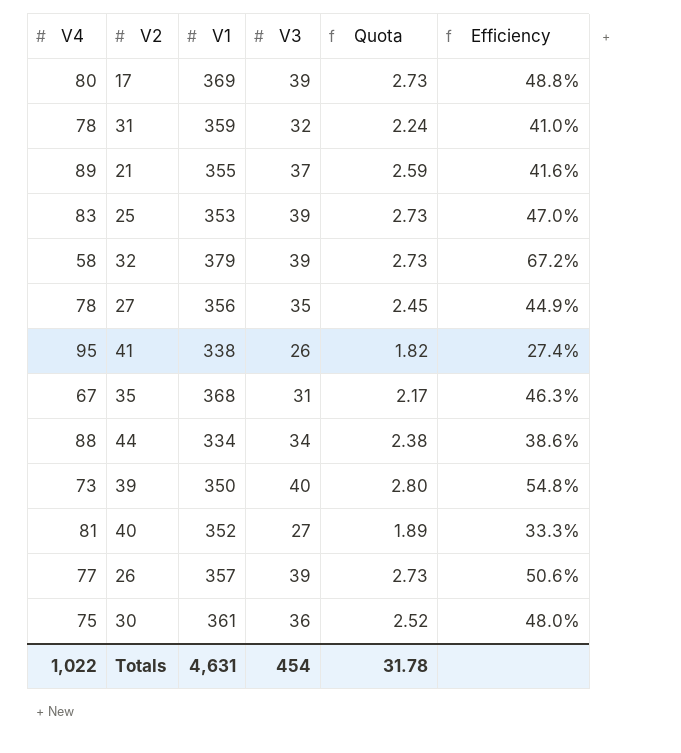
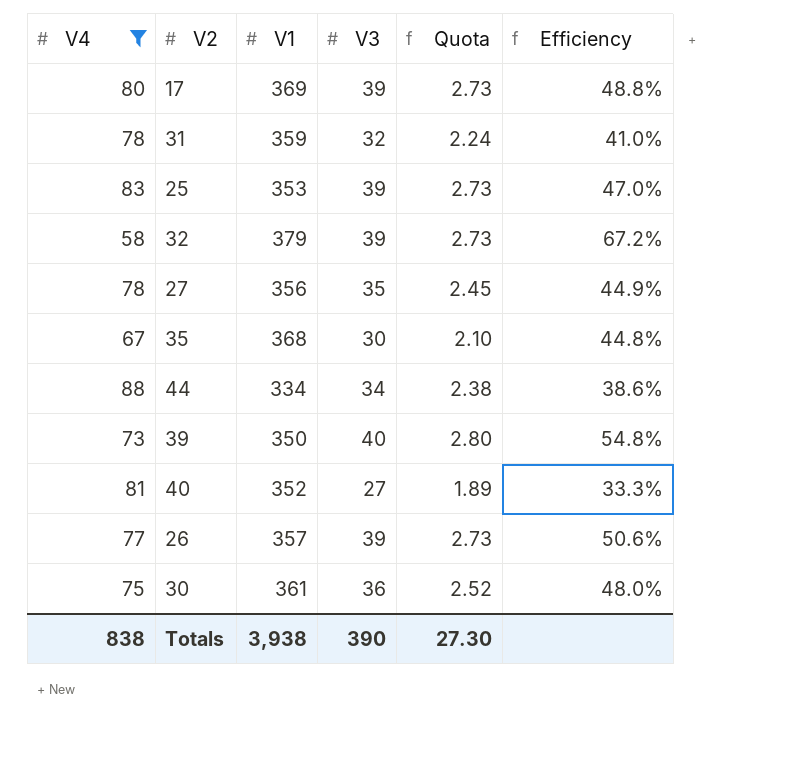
filter: none -> V4 <= 88
35 | V3: 31 -> 30
35 | Quota: 2.17 -> 2.10
35 | Efficiency: 46.3% -> 44.8%
Totals | V4: 1,022 -> 838
Totals | V1: 4,631 -> 3,938
Totals | V3: 454 -> 390
Totals | Quota: 31.78 -> 27.30

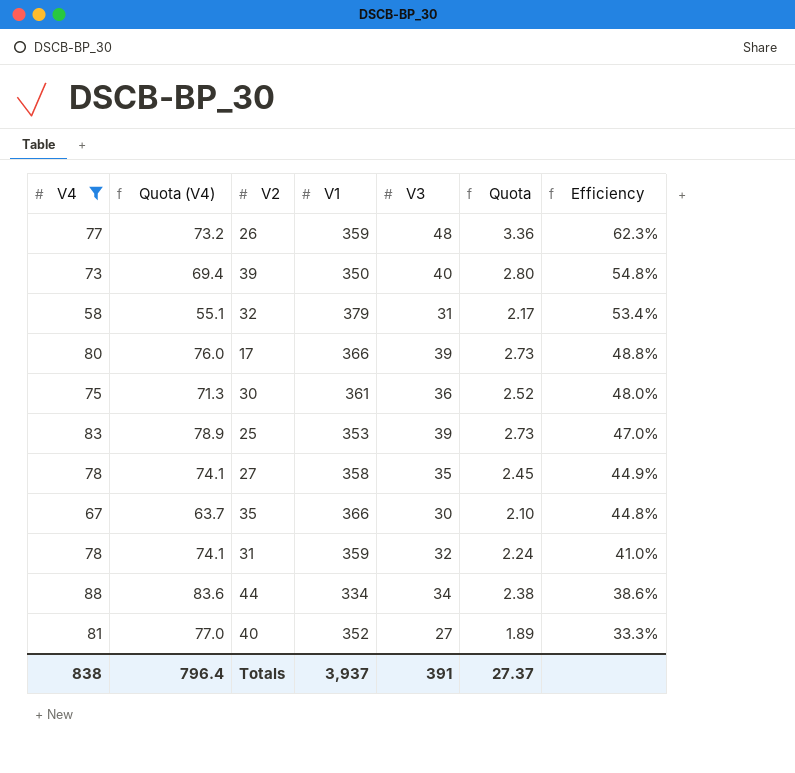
row order: none -> Efficiency descending
column Quota (V4) | formula: none -> [V4] * 0.95
26 | V1: 357 -> 359
26 | V3: 39 -> 48
26 | Quota: 2.73 -> 3.36
26 | Efficiency: 50.6% -> 62.3%
32 | V3: 39 -> 31
32 | Quota: 2.73 -> 2.17
32 | Efficiency: 67.2% -> 53.4%
17 | V1: 369 -> 366
27 | V1: 356 -> 358
35 | V1: 368 -> 366
Totals | V1: 3,938 -> 3,937
Totals | V3: 390 -> 391
Totals | Quota: 27.30 -> 27.37

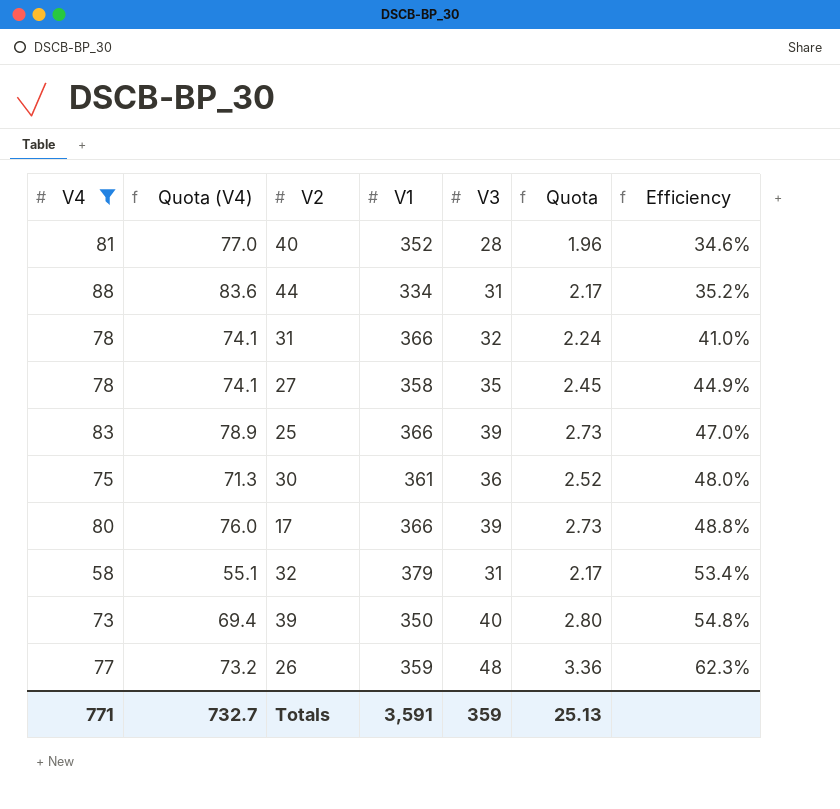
row order: Efficiency descending -> Efficiency ascending
row 35: 67 | 63.7 | 366 | 30 | 2.10 | 44.8% -> none
40 | V3: 27 -> 28
40 | Quota: 1.89 -> 1.96
40 | Efficiency: 33.3% -> 34.6%
44 | V3: 34 -> 31
44 | Quota: 2.38 -> 2.17
44 | Efficiency: 38.6% -> 35.2%
31 | V1: 359 -> 366
25 | V1: 353 -> 366
Totals | V4: 838 -> 771
Totals | Quota (V4): 796.4 -> 732.7
Totals | V1: 3,937 -> 3,591
Totals | V3: 391 -> 359
Totals | Quota: 27.37 -> 25.13

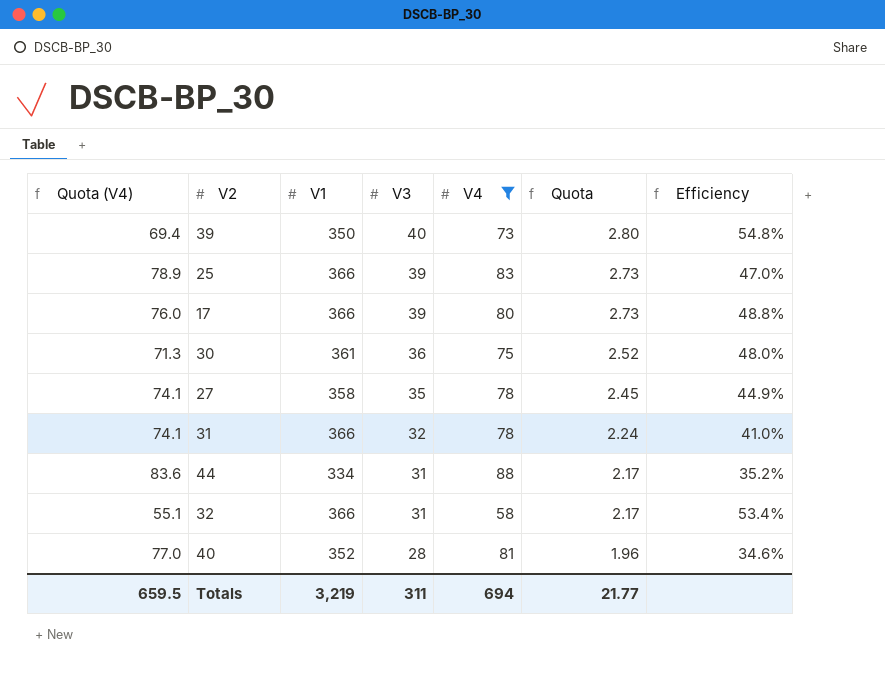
row order: Efficiency ascending -> V3 descending
column V4 | position: 1 -> 5
row 26: 77 | 73.2 | 359 | 48 | 3.36 | 62.3% -> none
32 | V1: 379 -> 366
Totals | Quota (V4): 732.7 -> 659.5
Totals | V1: 3,591 -> 3,219
Totals | V3: 359 -> 311
Totals | V4: 771 -> 694
Totals | Quota: 25.13 -> 21.77

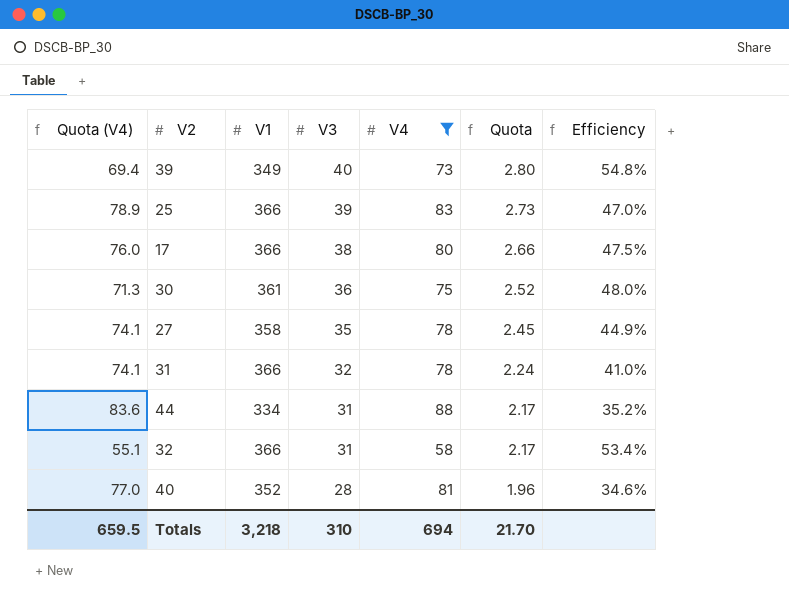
39 | V1: 350 -> 349
17 | V3: 39 -> 38
17 | Quota: 2.73 -> 2.66
17 | Efficiency: 48.8% -> 47.5%
Totals | V1: 3,219 -> 3,218
Totals | V3: 311 -> 310
Totals | Quota: 21.77 -> 21.70

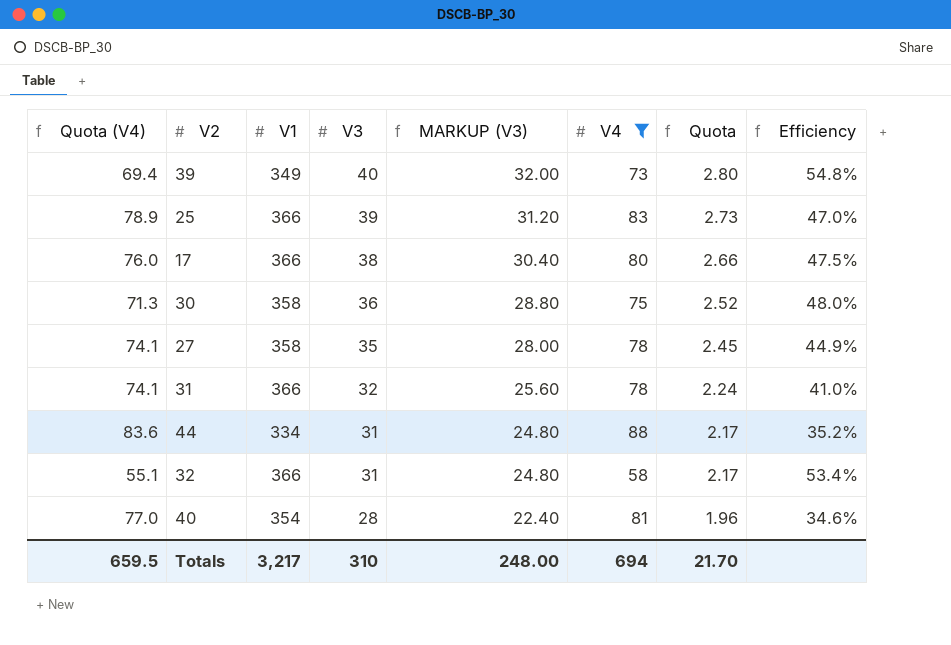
column MARKUP (V3) | formula: none -> [V3] * 0.8
30 | V1: 361 -> 358
40 | V1: 352 -> 354
Totals | V1: 3,218 -> 3,217

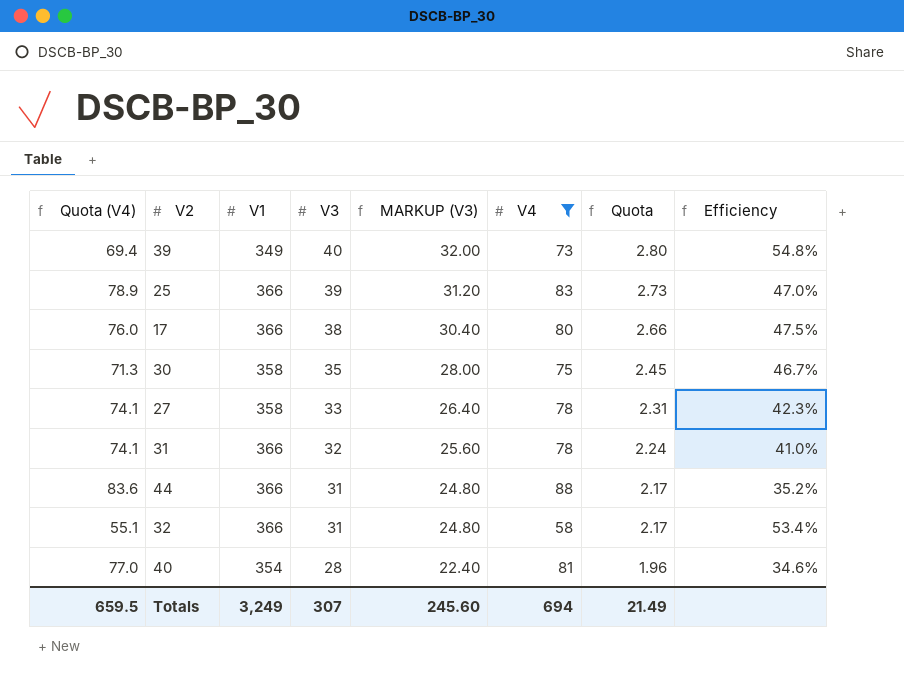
30 | V3: 36 -> 35
30 | MARKUP (V3): 28.80 -> 28.00
30 | Quota: 2.52 -> 2.45
30 | Efficiency: 48.0% -> 46.7%
27 | V3: 35 -> 33
27 | MARKUP (V3): 28.00 -> 26.40
27 | Quota: 2.45 -> 2.31
27 | Efficiency: 44.9% -> 42.3%
44 | V1: 334 -> 366
Totals | V1: 3,217 -> 3,249
Totals | V3: 310 -> 307
Totals | MARKUP (V3): 248.00 -> 245.60
Totals | Quota: 21.70 -> 21.49

